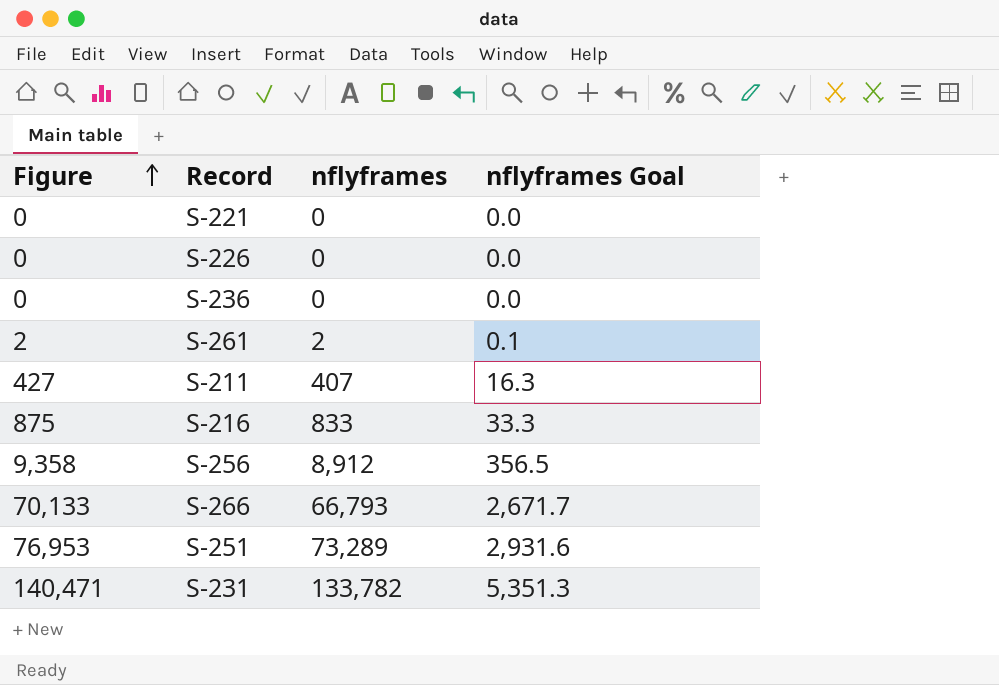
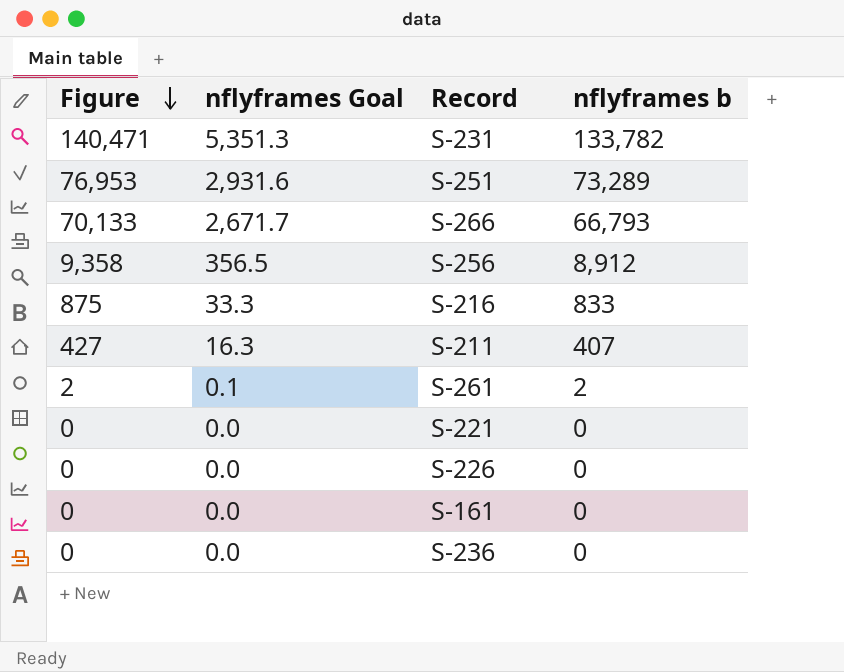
row order: Figure ascending -> Figure descending
column nflyframes Goal | position: 4 -> 2
column name: nflyframes -> nflyframes b
row S-161: none -> 0 | 0.0 | 0

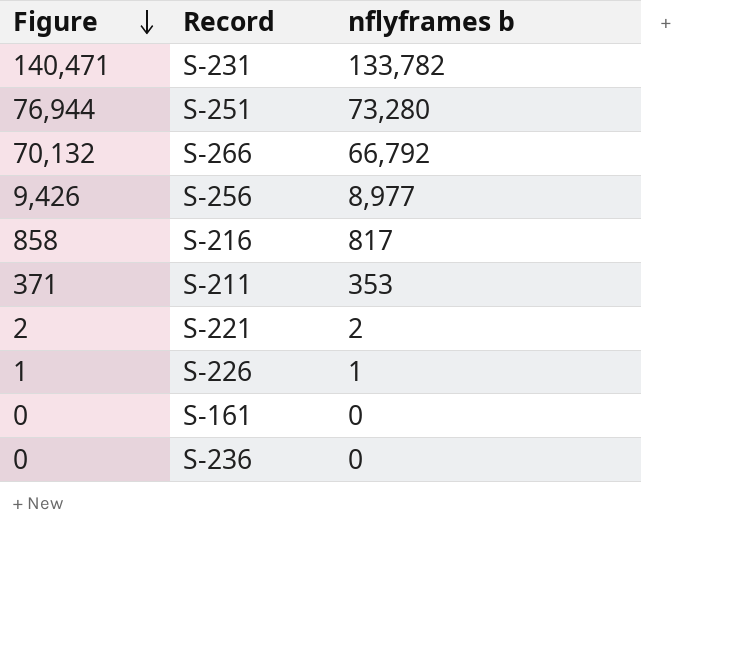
column nflyframes Goal | formula: [nflyframes b] * 0.04 -> none
row S-261: 2 | 0.1 | 2 -> none
S-251 | Figure: 76,953 -> 76,944
S-251 | nflyframes b: 73,289 -> 73,280
S-266 | Figure: 70,133 -> 70,132
S-266 | nflyframes b: 66,793 -> 66,792
S-256 | Figure: 9,358 -> 9,426
S-256 | nflyframes b: 8,912 -> 8,977
S-216 | Figure: 875 -> 858
S-216 | nflyframes b: 833 -> 817
S-211 | Figure: 427 -> 371
S-211 | nflyframes b: 407 -> 353
S-221 | Figure: 0 -> 2
S-221 | nflyframes b: 0 -> 2
S-226 | Figure: 0 -> 1
S-226 | nflyframes b: 0 -> 1

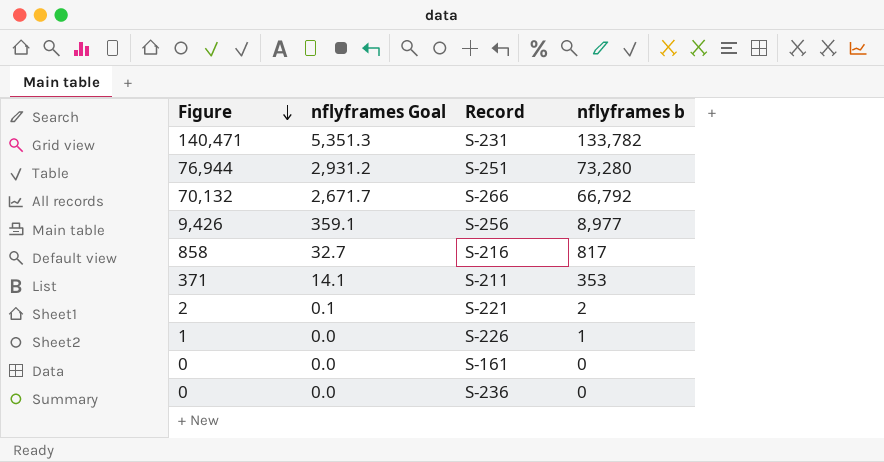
column nflyframes Goal | formula: none -> [nflyframes b] * 0.04

